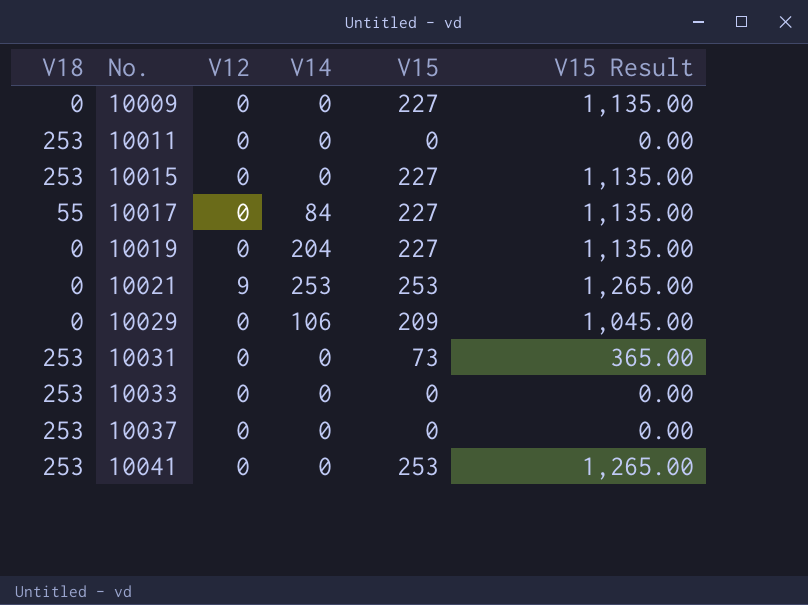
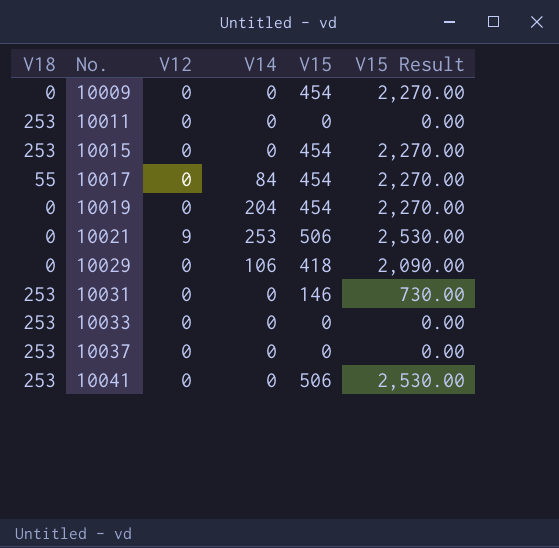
10009 | V15: 227 -> 454
10009 | V15 Result: 1,135.00 -> 2,270.00
10015 | V15: 227 -> 454
10015 | V15 Result: 1,135.00 -> 2,270.00
10017 | V15: 227 -> 454
10017 | V15 Result: 1,135.00 -> 2,270.00
10019 | V15: 227 -> 454
10019 | V15 Result: 1,135.00 -> 2,270.00
10021 | V15: 253 -> 506
10021 | V15 Result: 1,265.00 -> 2,530.00
10029 | V15: 209 -> 418
10029 | V15 Result: 1,045.00 -> 2,090.00
10031 | V15: 73 -> 146
10031 | V15 Result: 365.00 -> 730.00
10041 | V15: 253 -> 506
10041 | V15 Result: 1,265.00 -> 2,530.00

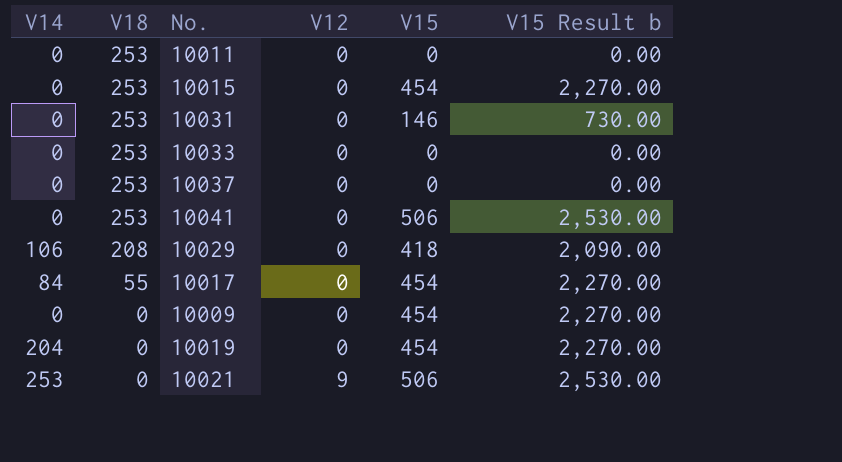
row order: No. ascending -> V18 descending
column V14 | position: 4 -> 1
column name: V15 Result -> V15 Result b
10029 | V18: 0 -> 208

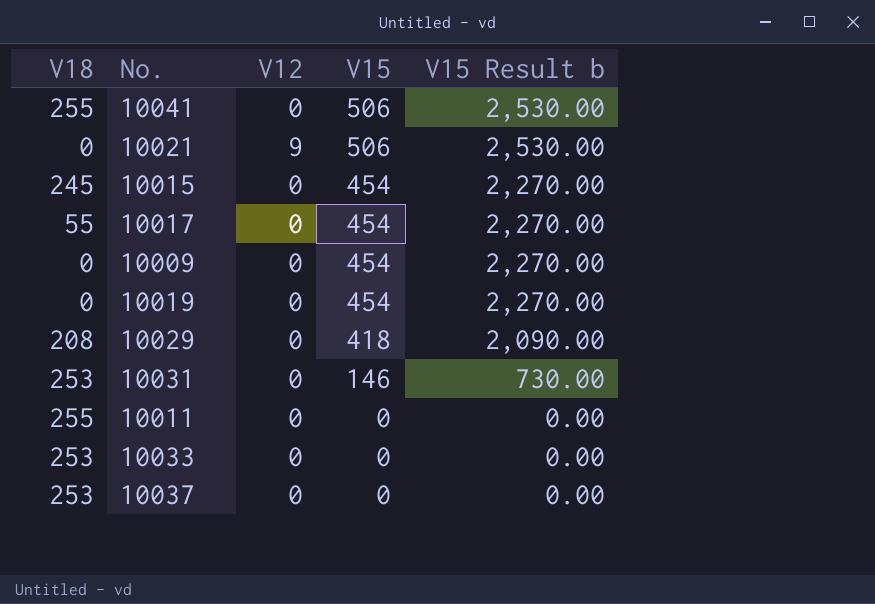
row order: V18 descending -> V15 descending
column V14 | position: 1 -> none
10041 | V18: 253 -> 255
10015 | V18: 253 -> 245
10011 | V18: 253 -> 255

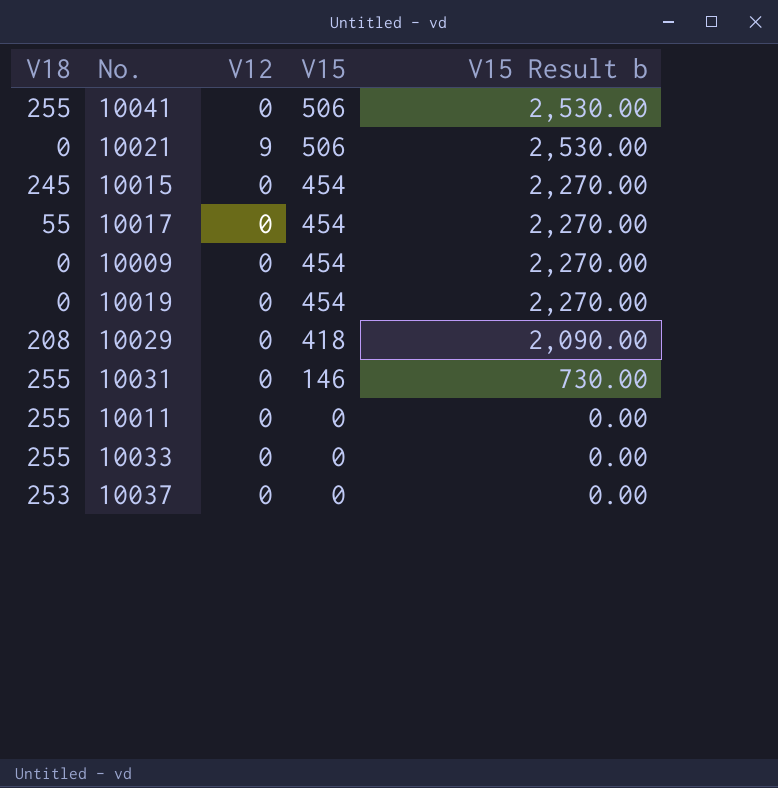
10031 | V18: 253 -> 255
10033 | V18: 253 -> 255

